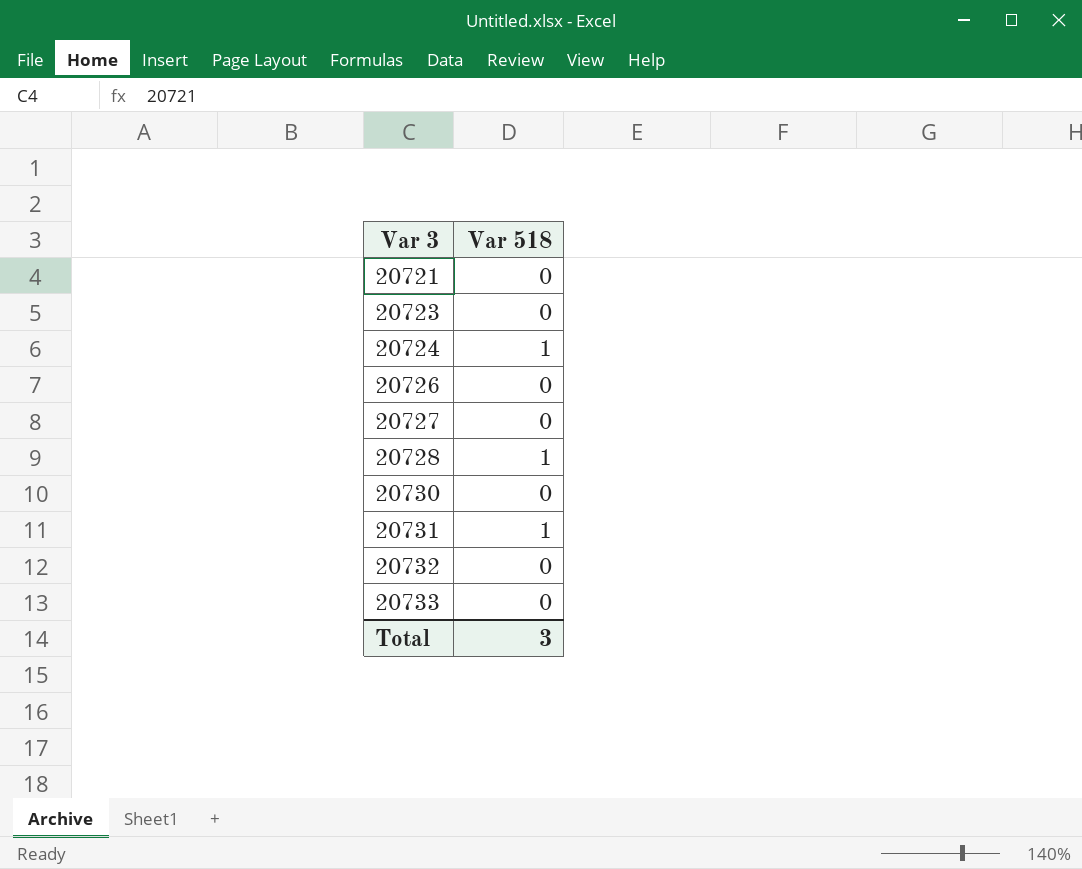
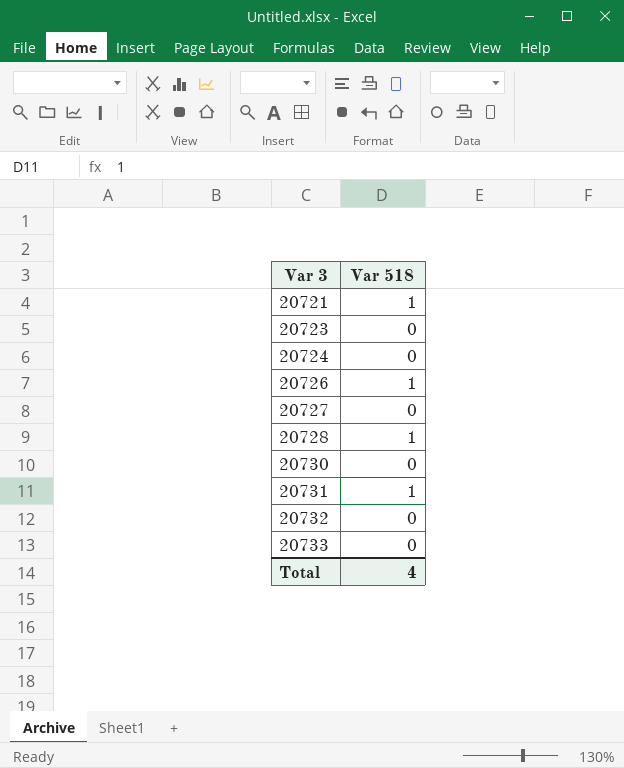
20721 | Var 518: 0 -> 1
20724 | Var 518: 1 -> 0
20726 | Var 518: 0 -> 1
Total | Var 518: 3 -> 4

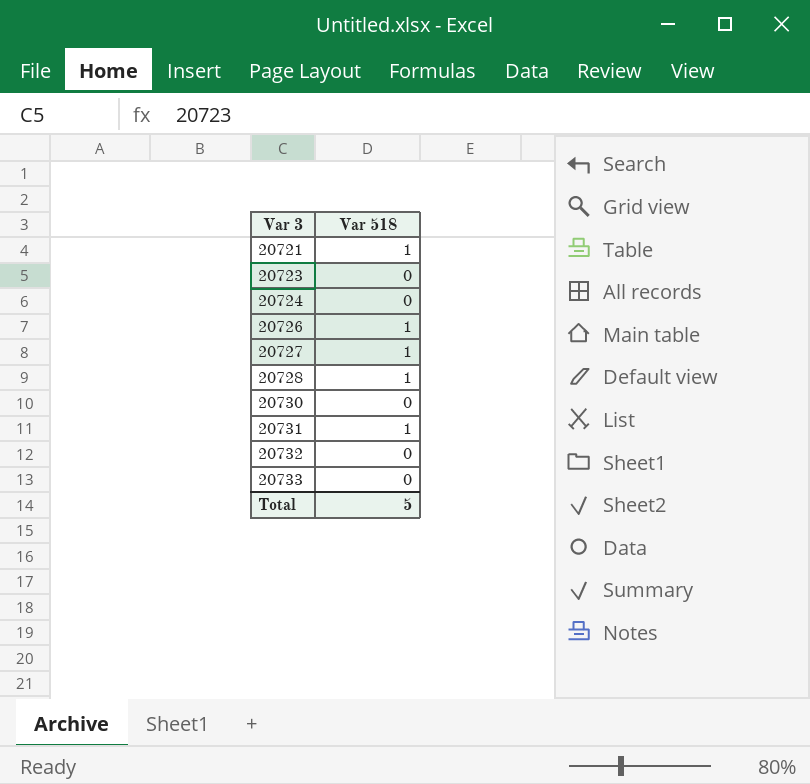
20727 | Var 518: 0 -> 1
Total | Var 518: 4 -> 5

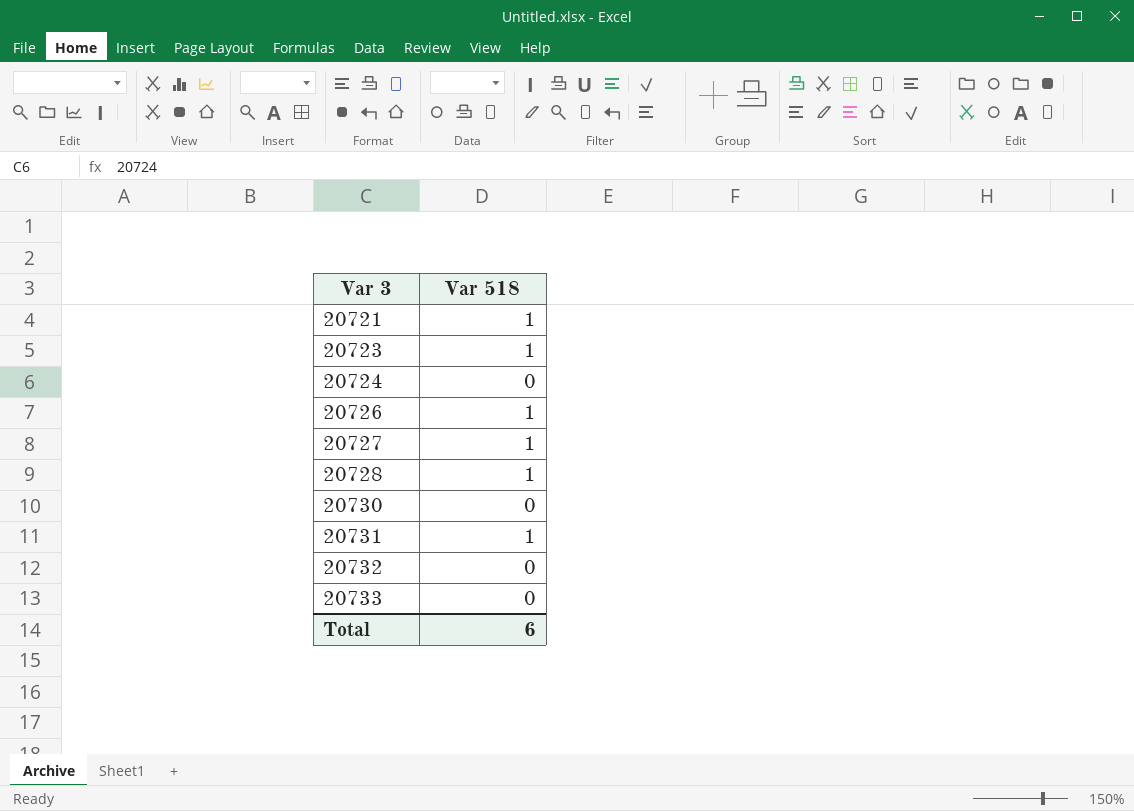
20723 | Var 518: 0 -> 1
Total | Var 518: 5 -> 6

